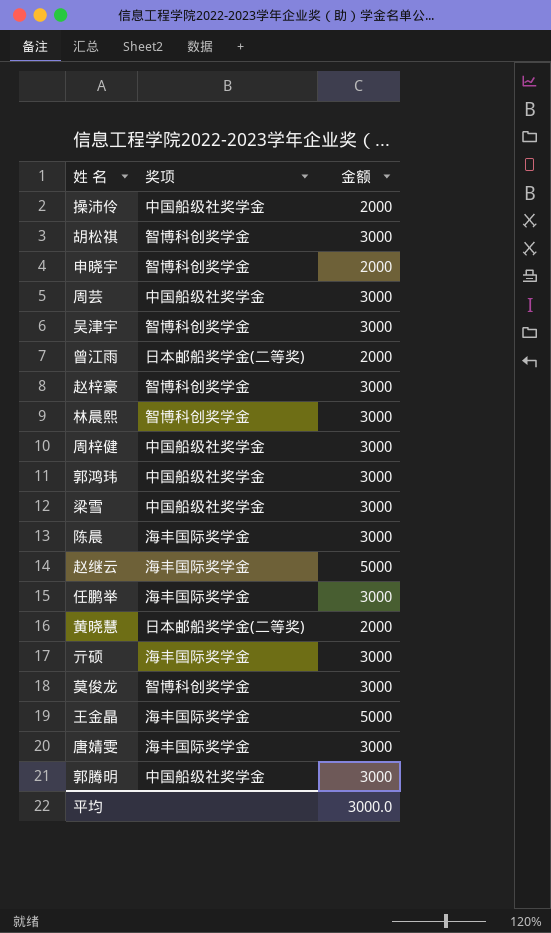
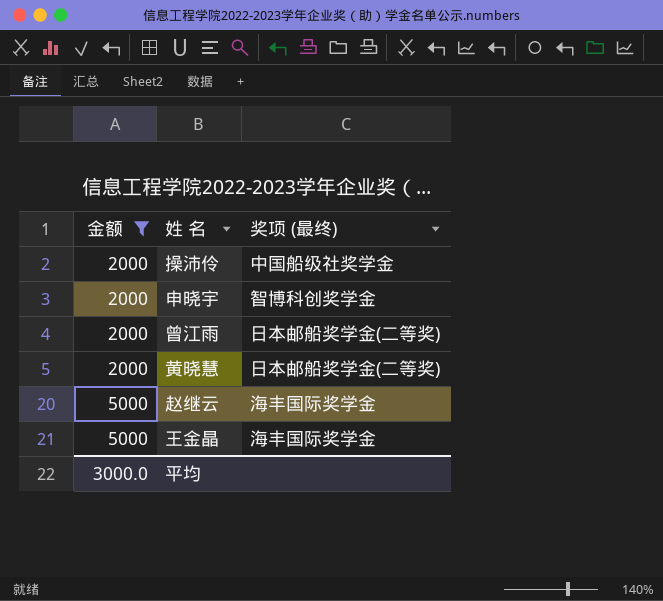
filter: none -> 金额 != 3000
row order: none -> 金额 ascending
column 金额 | position: 3 -> 1
column name: 奖项 -> 奖项 (最终)

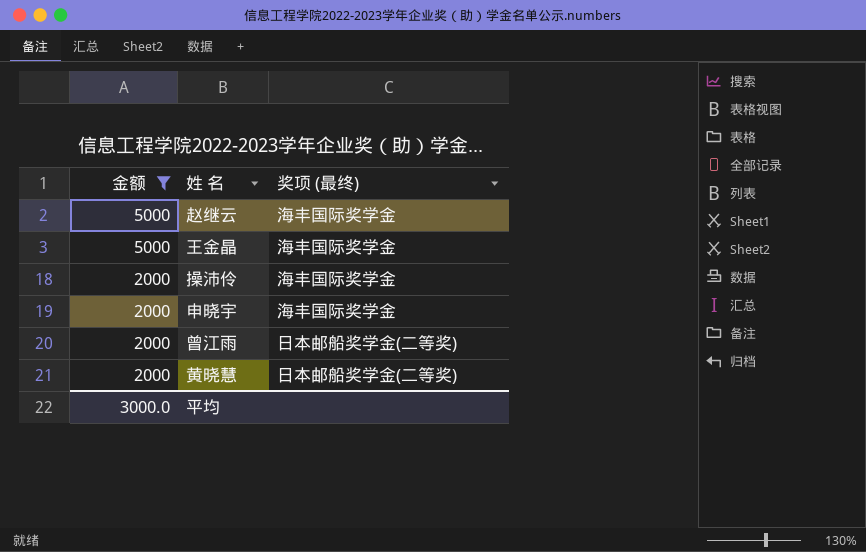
row order: 金额 ascending -> 金额 descending
操沛伶 | 奖项 (最终): 中国船级社奖学金 -> 海丰国际奖学金
申晓宇 | 奖项 (最终): 智博科创奖学金 -> 海丰国际奖学金

